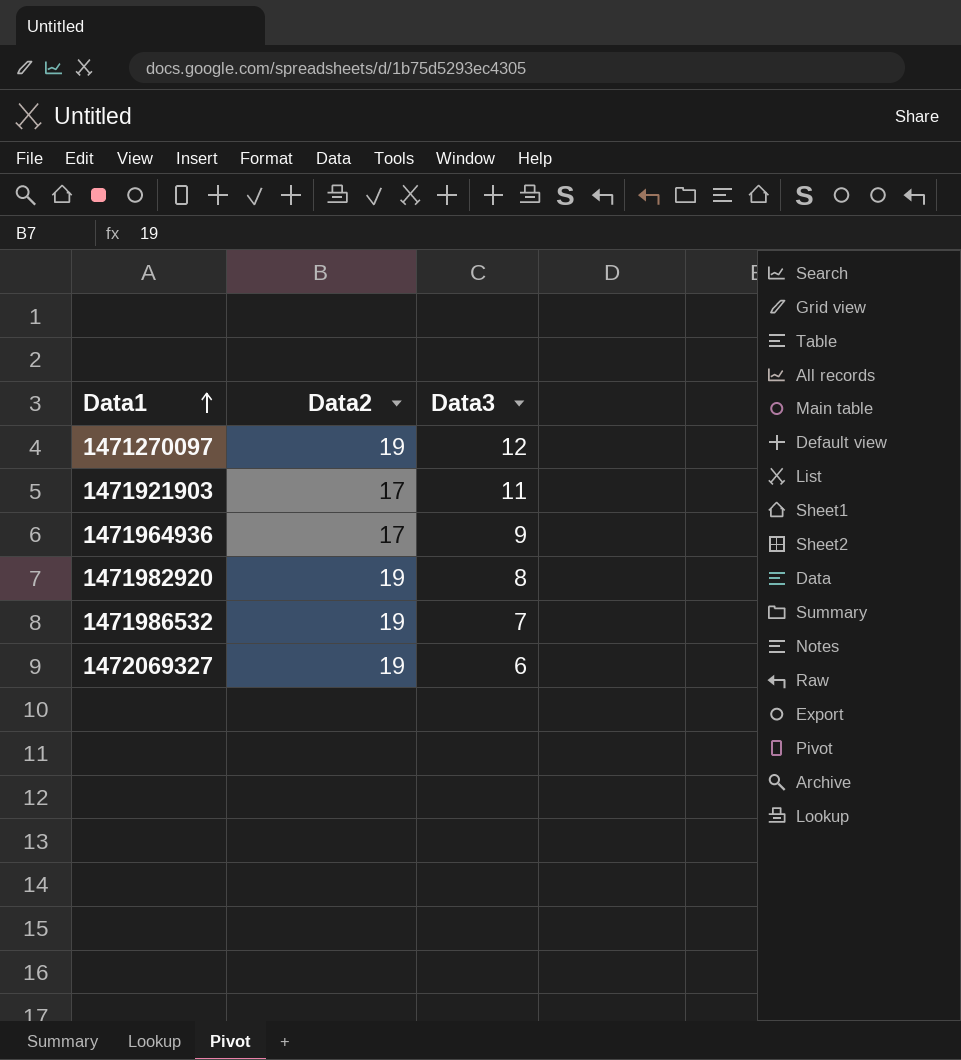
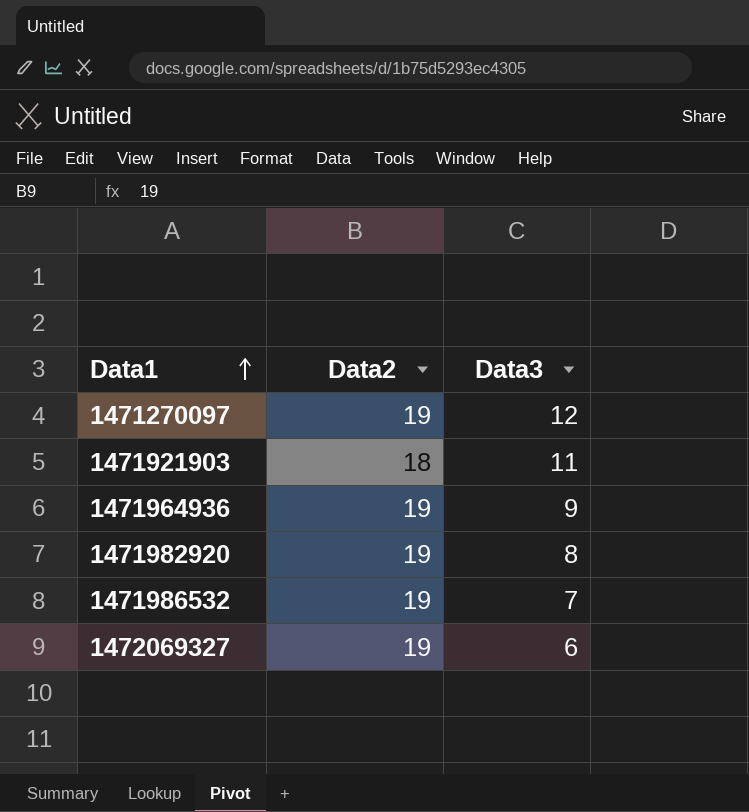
1471921903 | Data2: 17 -> 18
1471964936 | Data2: 17 -> 19

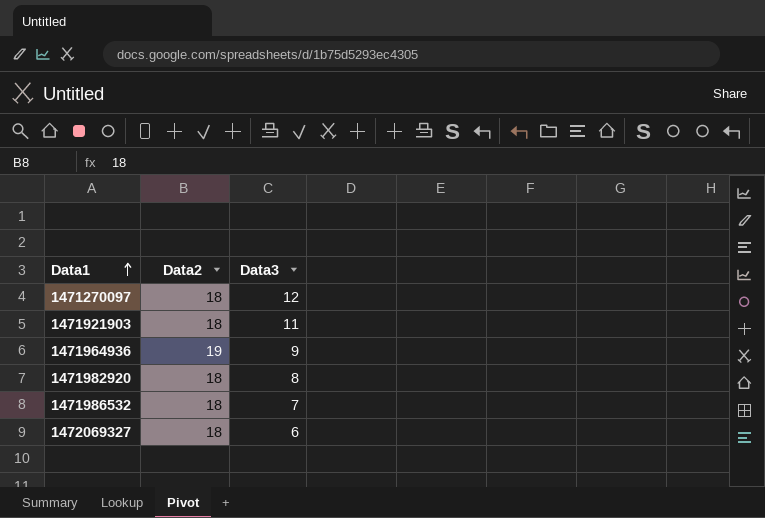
1471270097 | Data2: 19 -> 18
1471982920 | Data2: 19 -> 18
1471986532 | Data2: 19 -> 18
1472069327 | Data2: 19 -> 18

